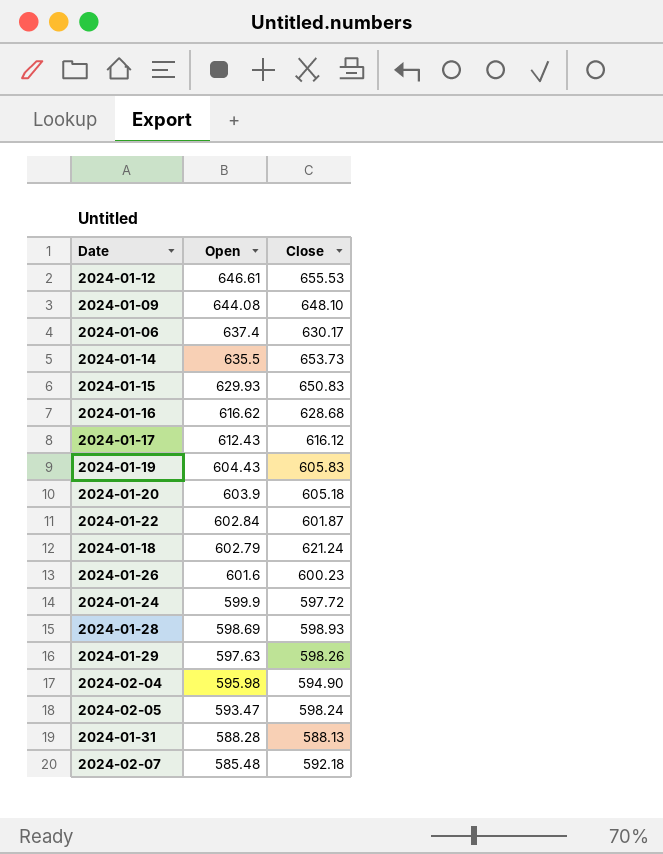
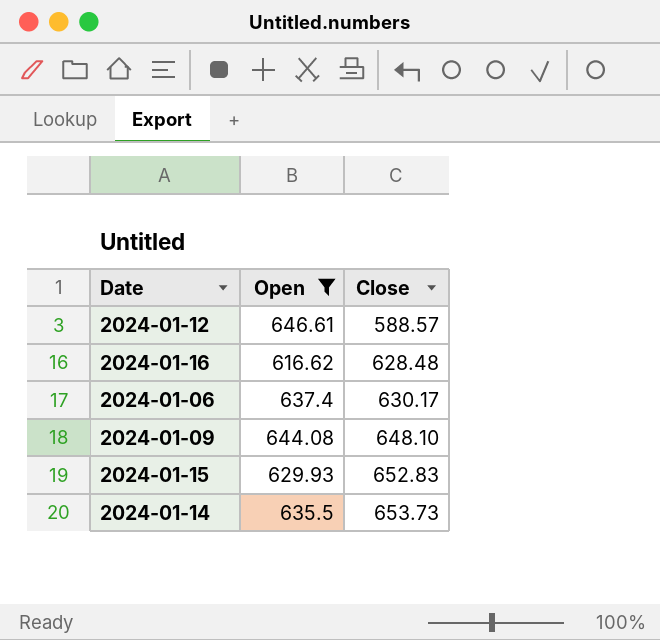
filter: none -> Open >= 616.62
row order: Open descending -> Close ascending
2024-01-12 | Close: 655.53 -> 588.57
2024-01-16 | Close: 628.68 -> 628.48
2024-01-15 | Close: 650.83 -> 652.83

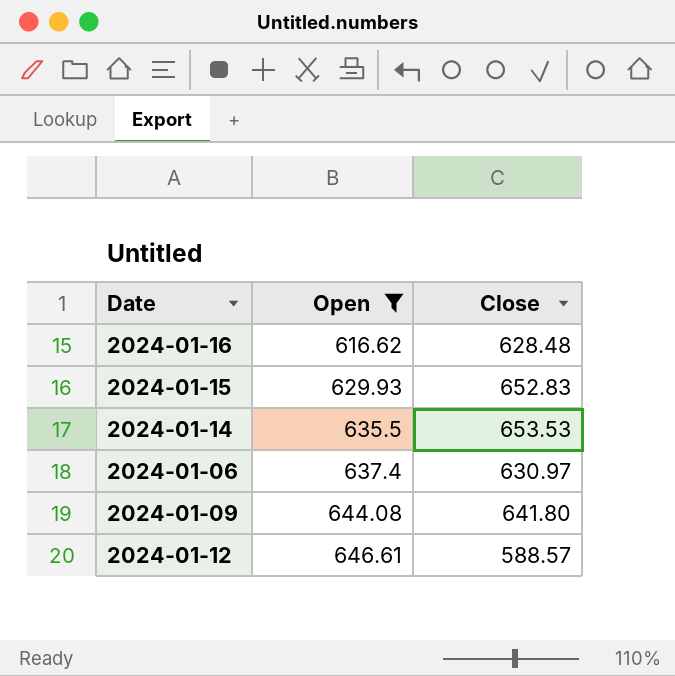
row order: Close ascending -> Open ascending
2024-01-14 | Close: 653.73 -> 653.53
2024-01-06 | Close: 630.17 -> 630.97
2024-01-09 | Close: 648.10 -> 641.80

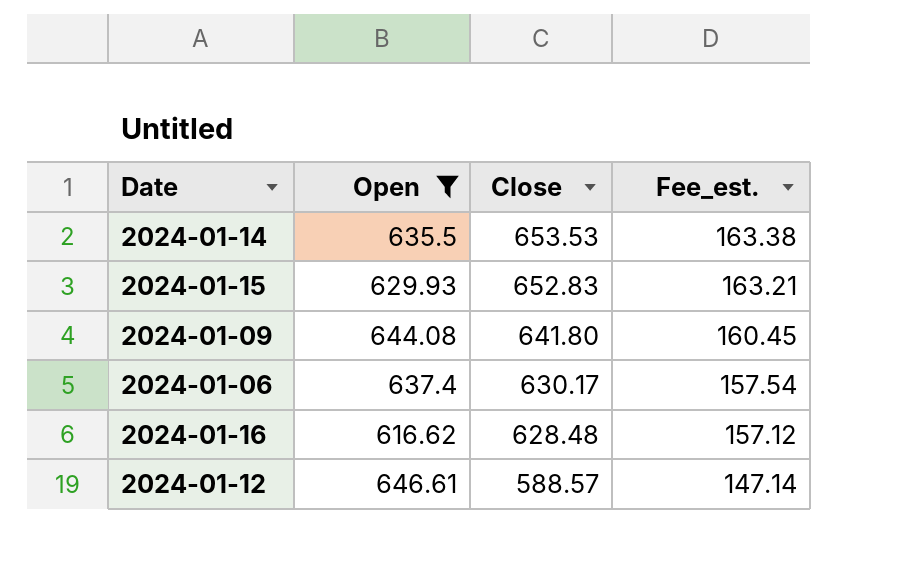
row order: Open ascending -> Close descending
column Fee_est. | formula: none -> [Close] * 0.25
2024-01-06 | Close: 630.97 -> 630.17

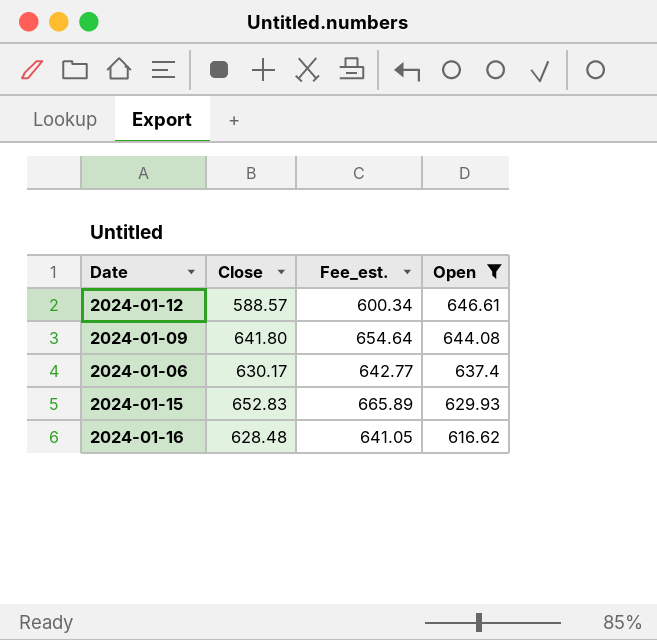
row order: Close descending -> Open descending
column Fee_est. | formula: [Close] * 0.25 -> [Close] * 1.02
column Open | position: 2 -> 4
row 2024-01-14: 635.5 | 653.53 | 163.38 -> none

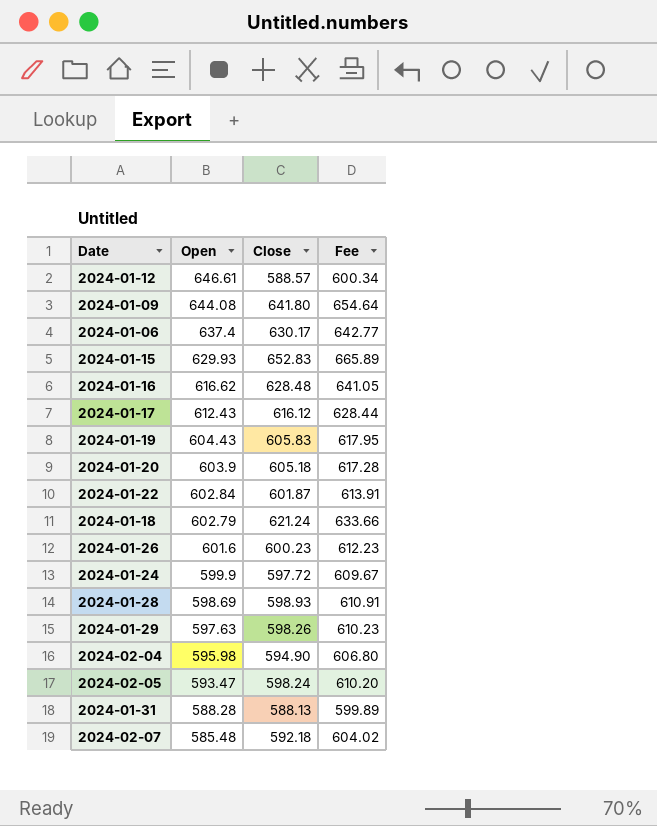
filter: Open >= 616.62 -> none
column Open | position: 4 -> 2
column name: Fee_est. -> Fee

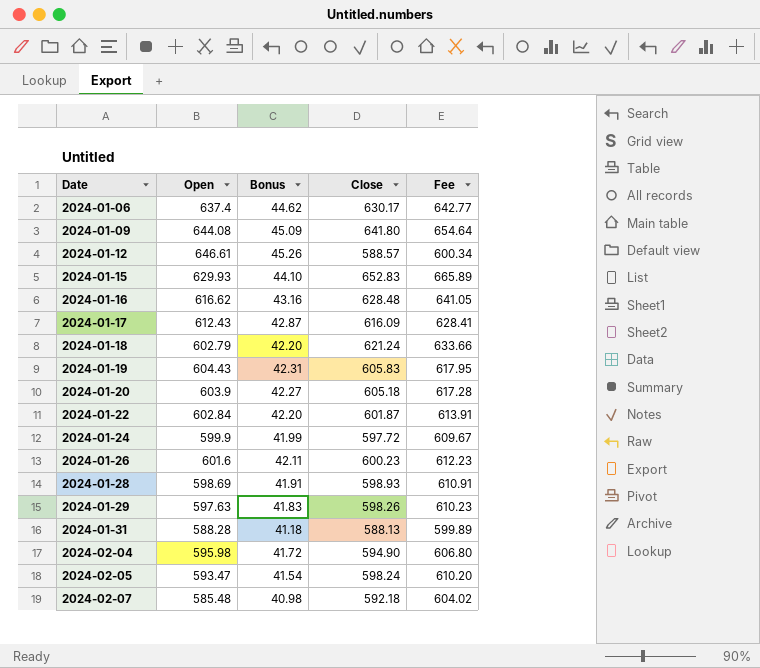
row order: Open descending -> Date ascending
column Bonus | formula: none -> [Open] * 0.07
2024-01-17 | Close: 616.12 -> 616.09
2024-01-17 | Fee: 628.44 -> 628.41

